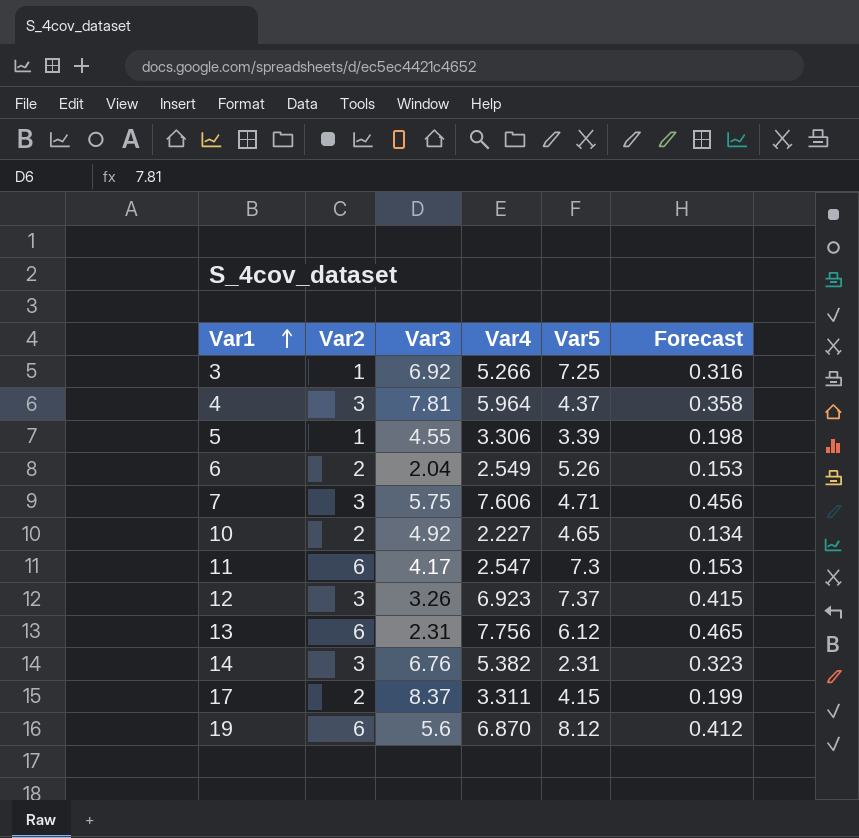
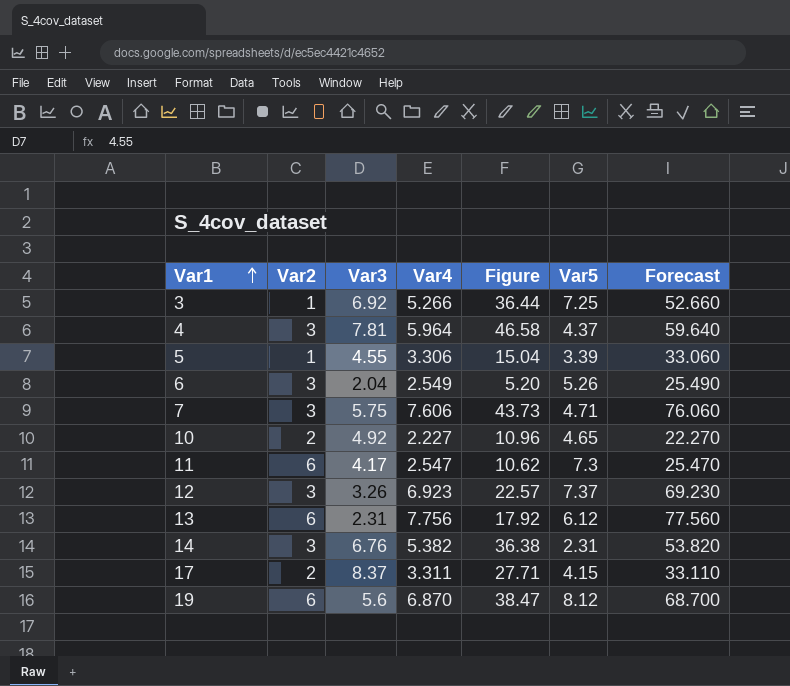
column Figure | formula: none -> [Var3] * [Var4]
column Forecast | formula: [Var4] * 0.06 -> [Var4] * 10
6 | Var2: 2 -> 3

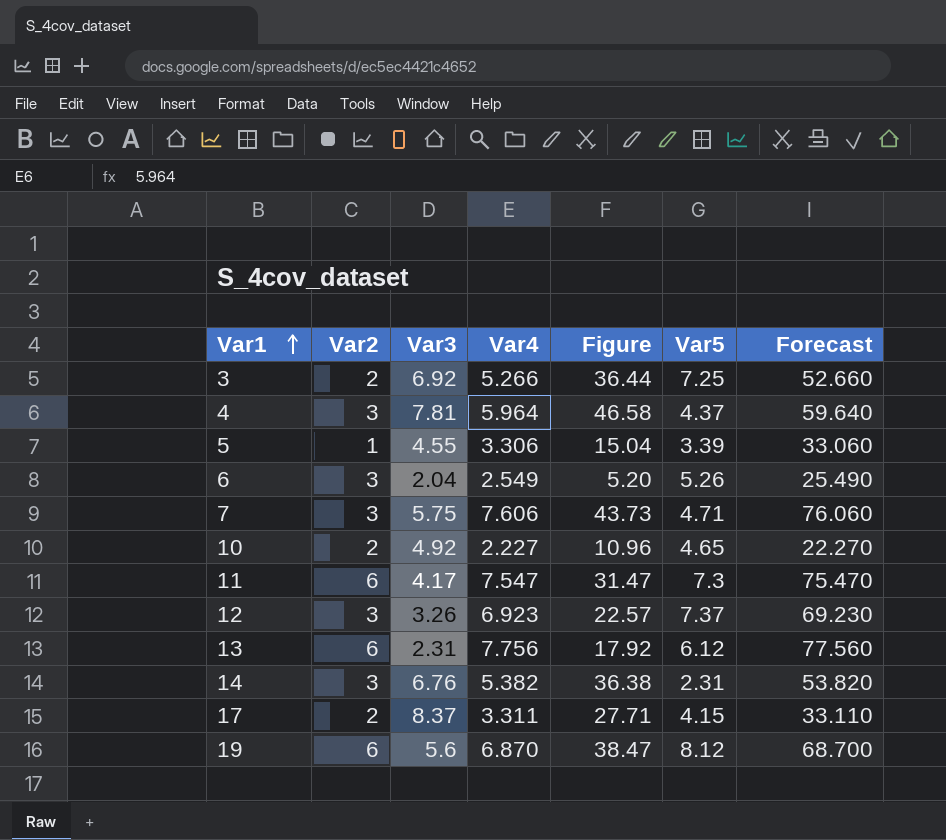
3 | Var2: 1 -> 2
11 | Var4: 2.547 -> 7.547
11 | Figure: 10.62 -> 31.47
11 | Forecast: 25.470 -> 75.470

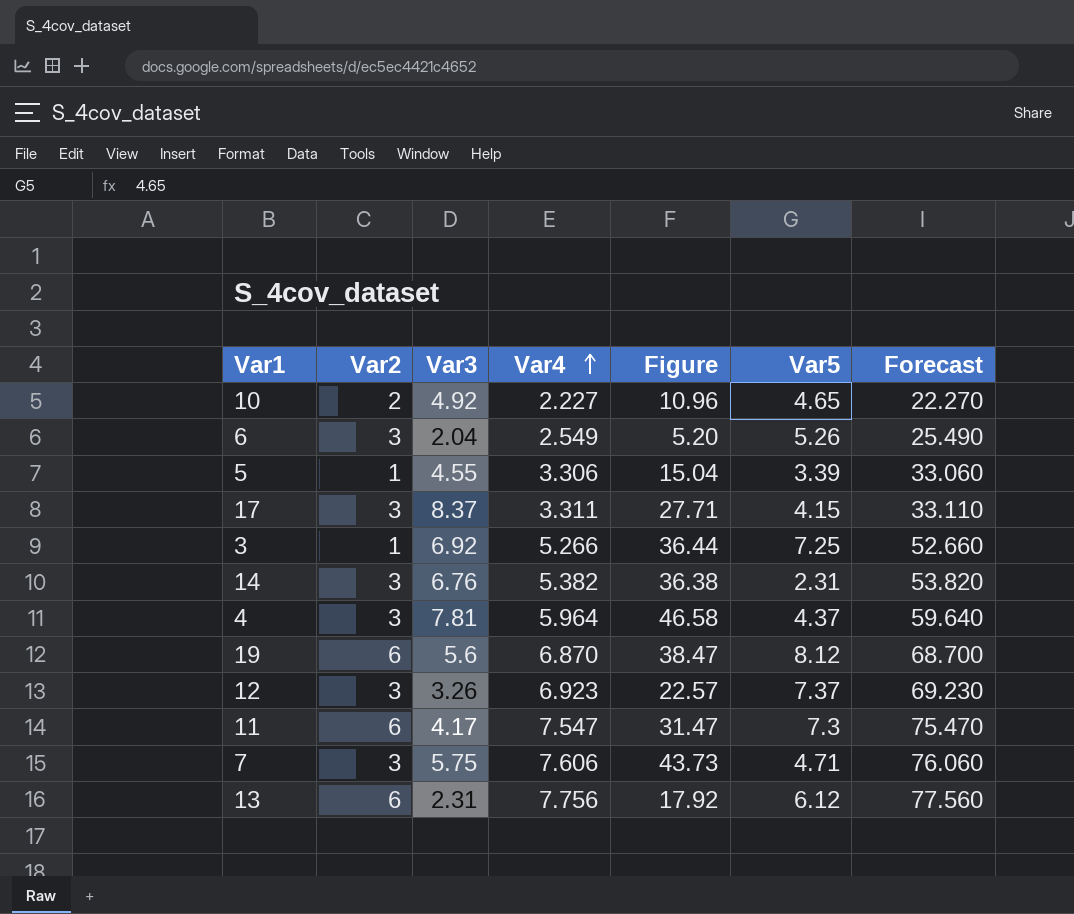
row order: Var1 ascending -> Var4 ascending
17 | Var2: 2 -> 3
3 | Var2: 2 -> 1

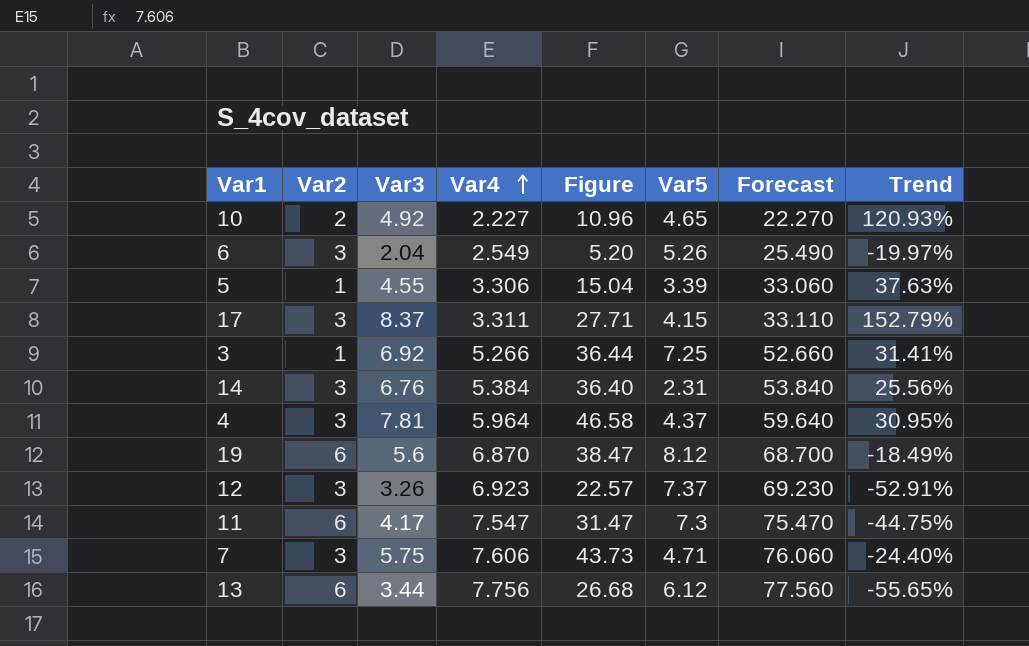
column Trend | formula: none -> ([Var3] - [Var4]) / [Var4]
14 | Var4: 5.382 -> 5.384
14 | Figure: 36.38 -> 36.40
14 | Forecast: 53.820 -> 53.840
13 | Var3: 2.31 -> 3.44
13 | Figure: 17.92 -> 26.68

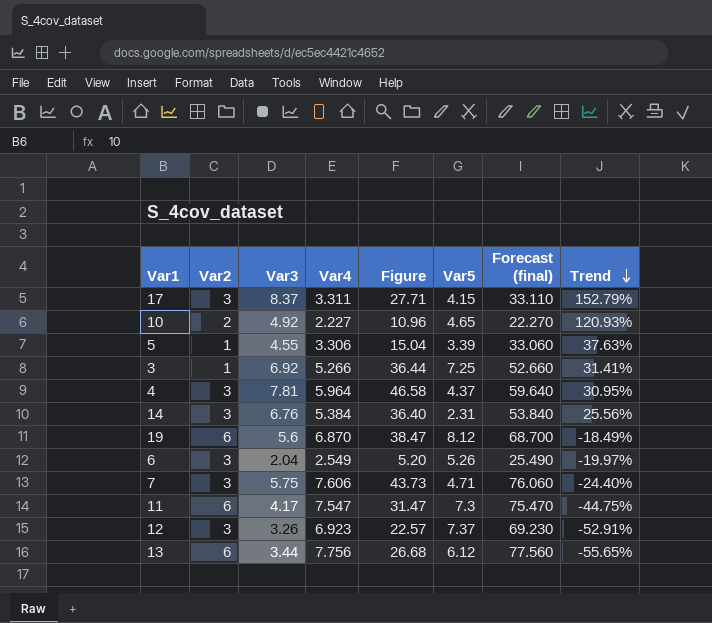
row order: Var4 ascending -> Trend descending
column name: Forecast -> Forecast (final)

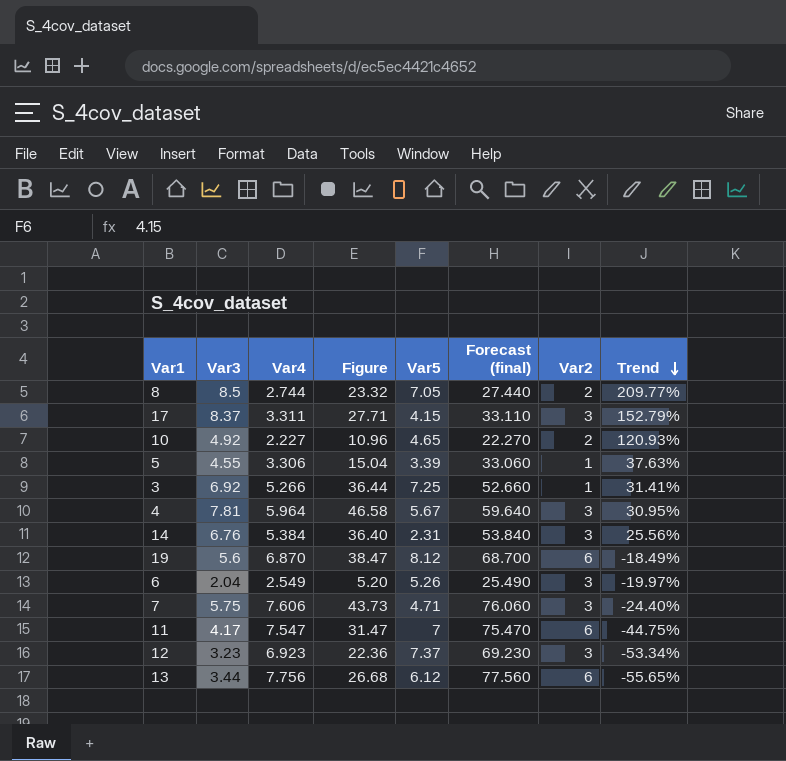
column Var2 | position: 2 -> 7
row 8: none -> 8.5 | 2.744 | 23.32 | 7.05 | 27.440 | 2 | 209.77%
4 | Var5: 4.37 -> 5.67
11 | Var5: 7.3 -> 7
12 | Var3: 3.26 -> 3.23
12 | Figure: 22.57 -> 22.36
12 | Trend: -52.91% -> -53.34%

